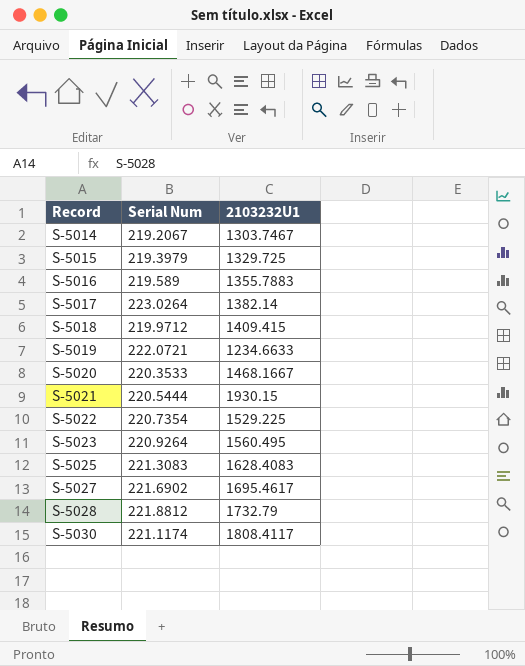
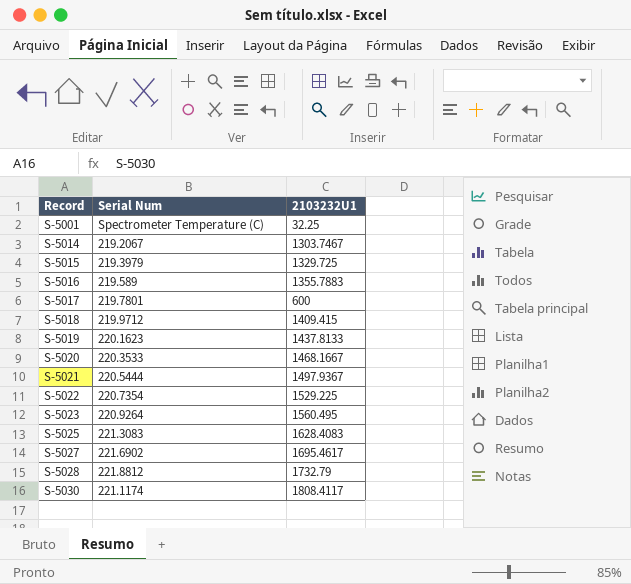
row S-5001: none -> Spectrometer Temperature (C) | 32.25
S-5017 | Serial Num: 223.0264 -> 219.7801
S-5017 | 2103232U1: 1382.14 -> 600
S-5019 | Serial Num: 222.0721 -> 220.1623
S-5019 | 2103232U1: 1234.6633 -> 1437.8133
S-5021 | 2103232U1: 1930.15 -> 1497.9367

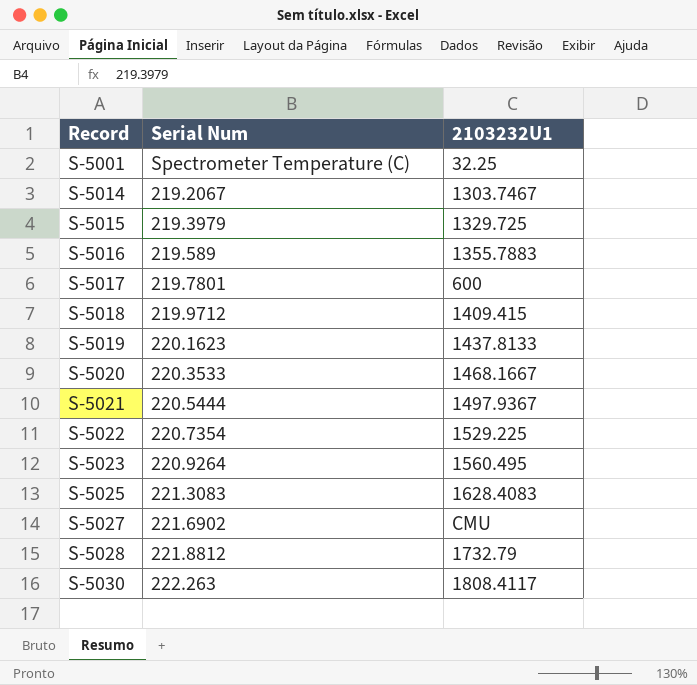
S-5027 | 2103232U1: 1695.4617 -> CMU
S-5030 | Serial Num: 221.1174 -> 222.263

